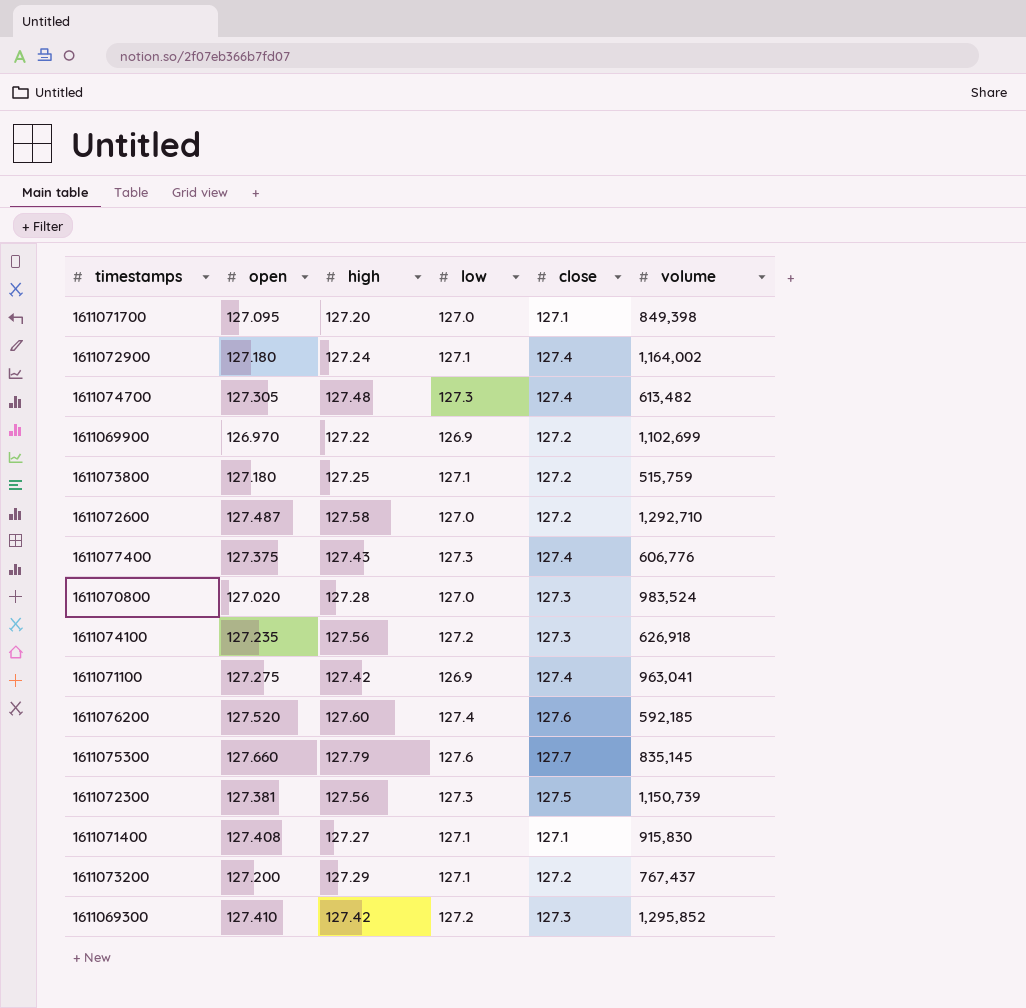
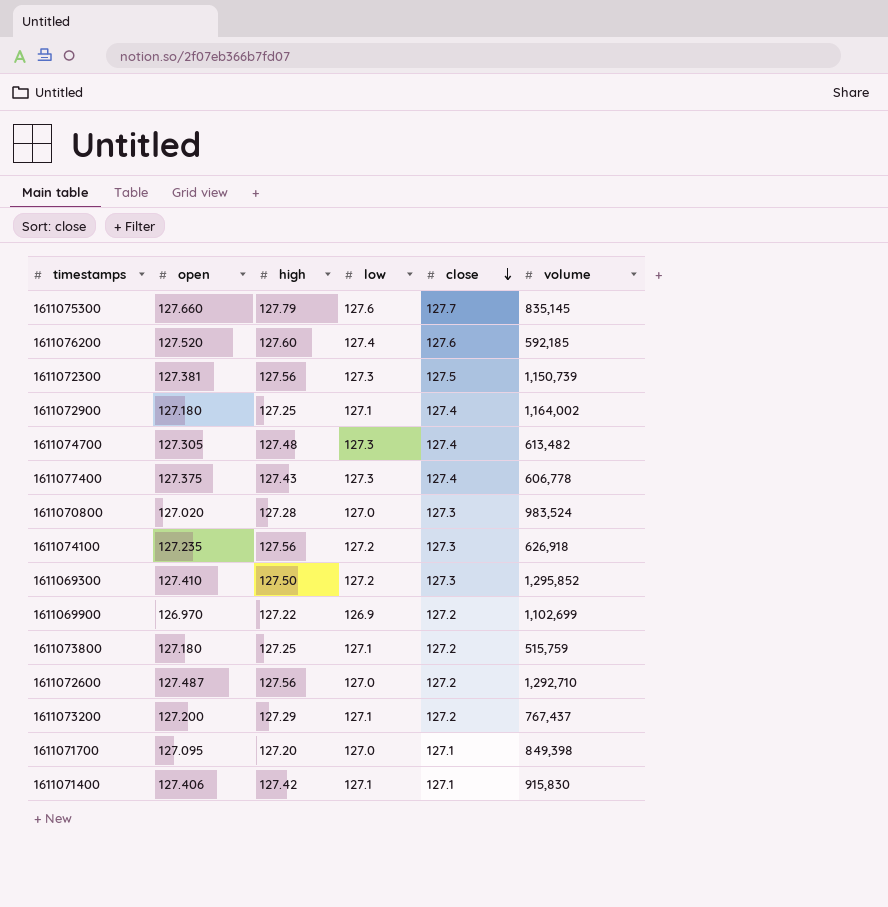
row order: none -> close descending
row 1611071100: 127.275 | 127.42 | 126.9 | 127.4 | 963,041 -> none
1611072900 | high: 127.24 -> 127.25
1611077400 | volume: 606,776 -> 606,778
1611069300 | high: 127.42 -> 127.50
1611072600 | high: 127.58 -> 127.56
1611071400 | open: 127.408 -> 127.406
1611071400 | high: 127.27 -> 127.42

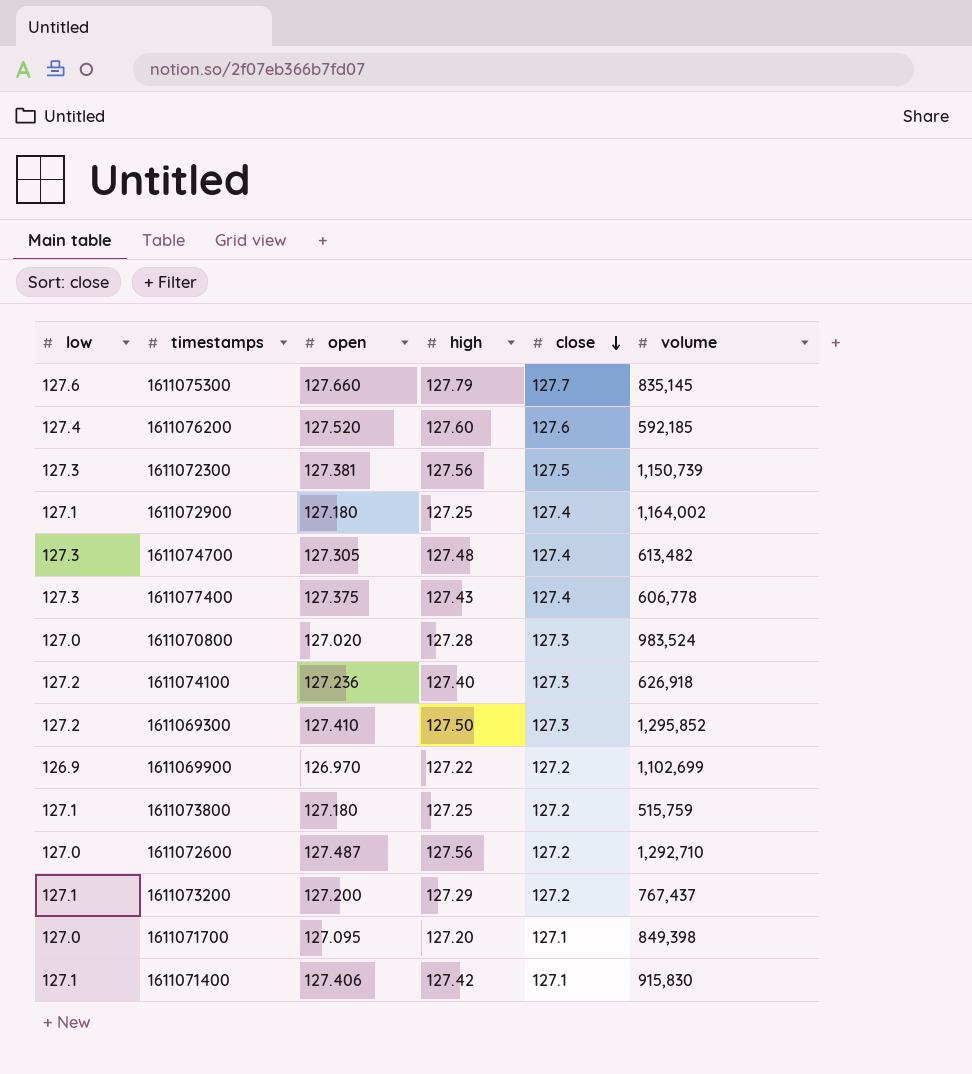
column low | position: 4 -> 1
1611074100 | open: 127.235 -> 127.236
1611074100 | high: 127.56 -> 127.40

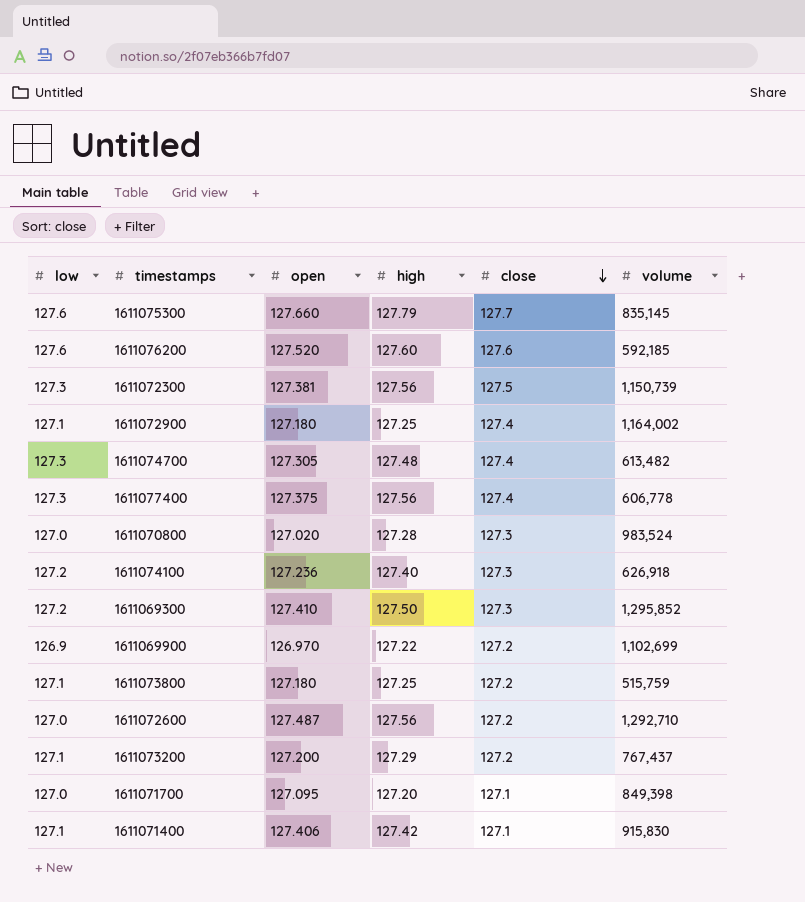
1611076200 | low: 127.4 -> 127.6
1611077400 | high: 127.43 -> 127.56

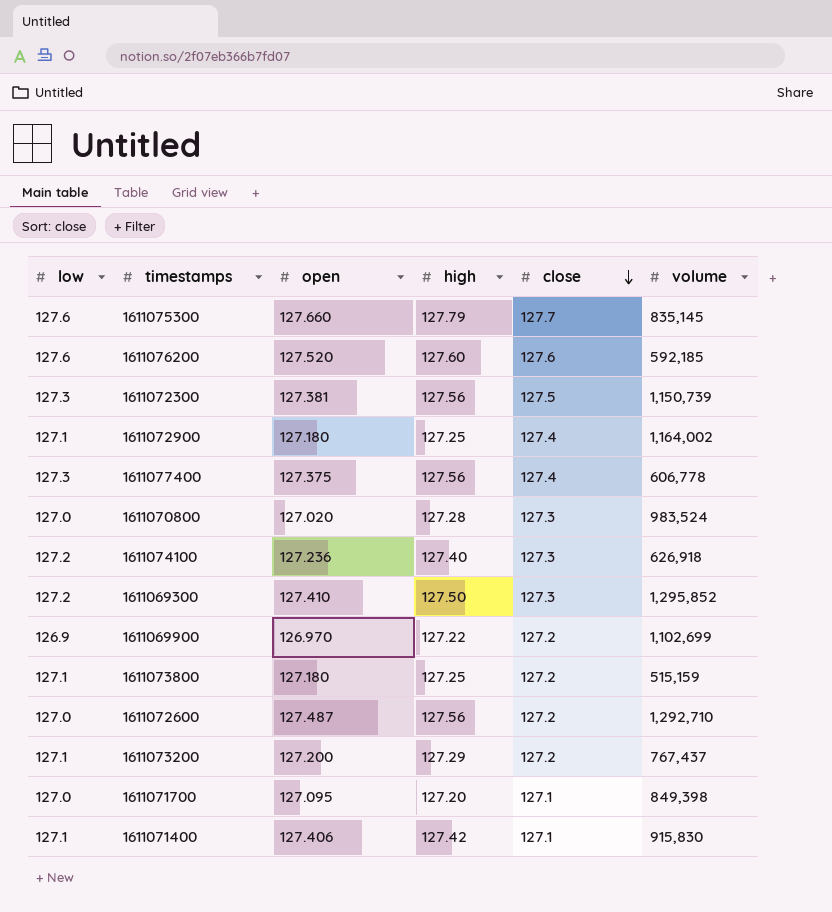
row 1611074700: 127.3 | 127.305 | 127.48 | 127.4 | 613,482 -> none
1611073800 | volume: 515,759 -> 515,159

